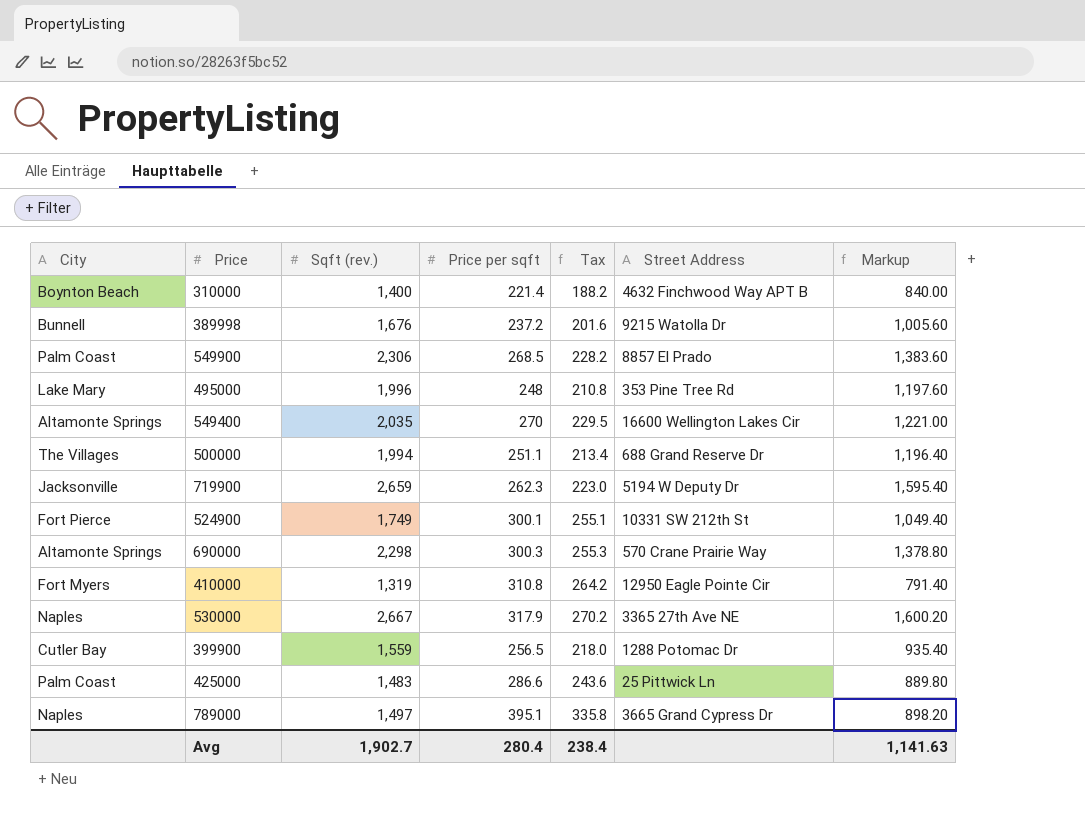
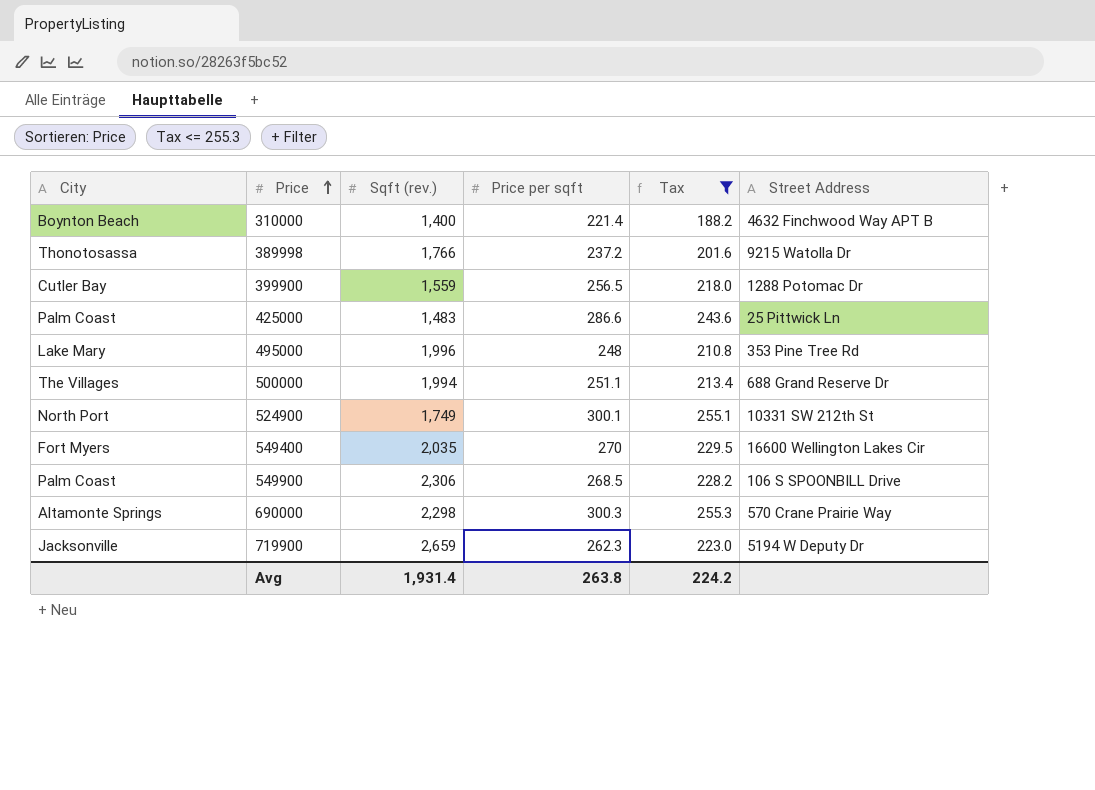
filter: none -> Tax <= 255.3
row order: none -> Price ascending
column Markup | formula: [Sqft (rev.)] * 0.6 -> none
389998 | City: Bunnell -> Thonotosassa
389998 | Sqft (rev.): 1,676 -> 1,766
524900 | City: Fort Pierce -> North Port
549400 | City: Altamonte Springs -> Fort Myers
549900 | Street Address: 8857 El Prado -> 106 S SPOONBILL Drive
Avg | Sqft (rev.): 1,902.7 -> 1,931.4
Avg | Price per sqft: 280.4 -> 263.8
Avg | Tax: 238.4 -> 224.2

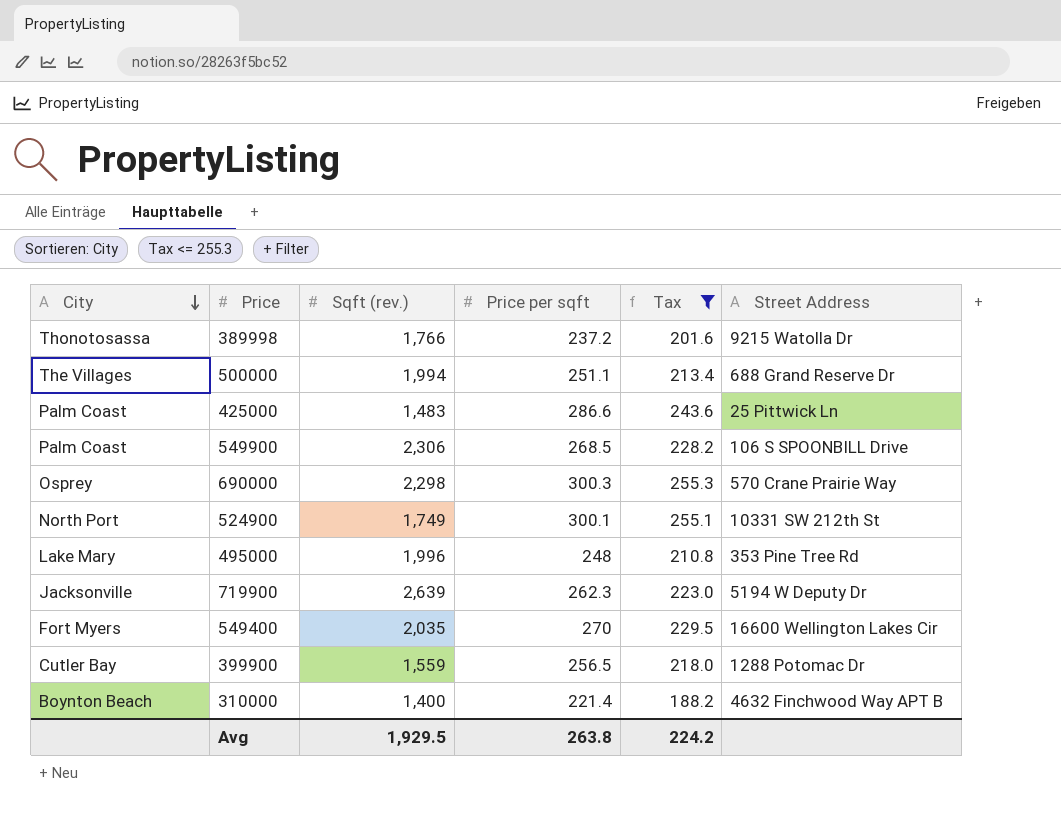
row order: Price ascending -> City descending
690000 | City: Altamonte Springs -> Osprey
719900 | Sqft (rev.): 2,659 -> 2,639
Avg | Sqft (rev.): 1,931.4 -> 1,929.5

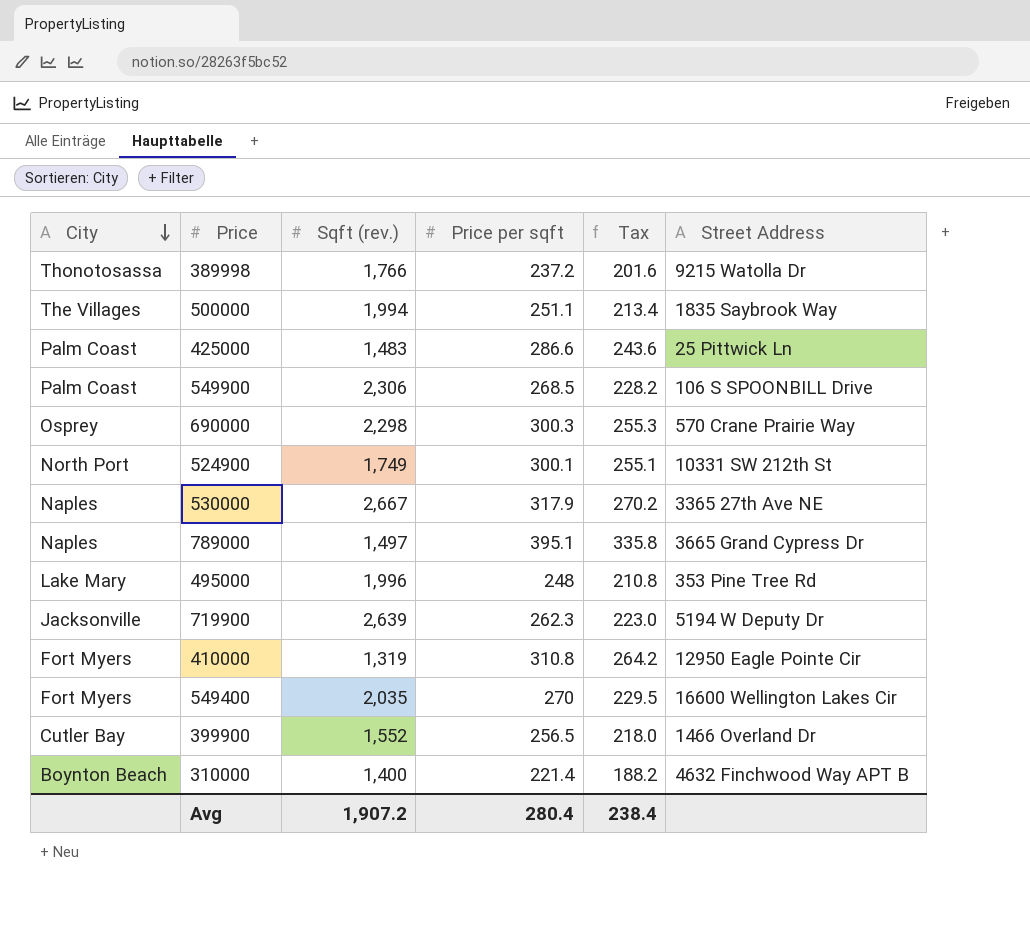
filter: Tax <= 255.3 -> none
500000 | Street Address: 688 Grand Reserve Dr -> 1835 Saybrook Way
399900 | Sqft (rev.): 1,559 -> 1,552
399900 | Street Address: 1288 Potomac Dr -> 1466 Overland Dr
Avg | Sqft (rev.): 1,929.5 -> 1,907.2
Avg | Price per sqft: 263.8 -> 280.4
Avg | Tax: 224.2 -> 238.4

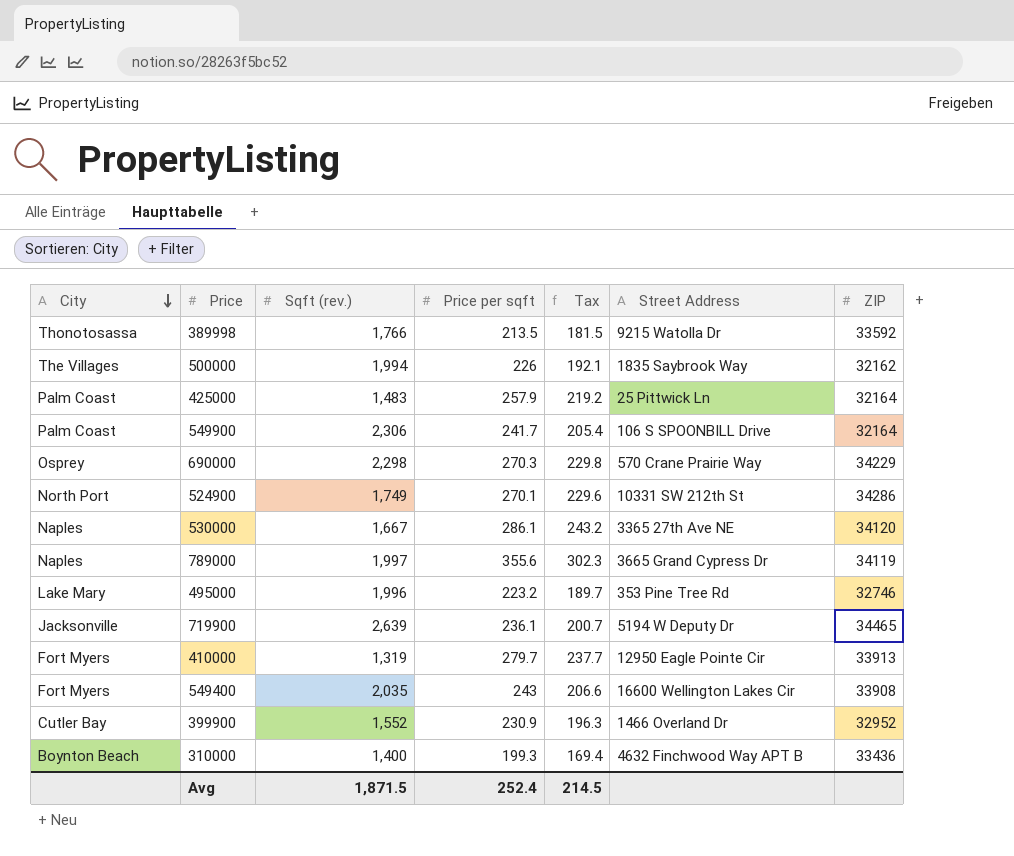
column ZIP | position: none -> 7
389998 | Price per sqft: 237.2 -> 213.5
389998 | Tax: 201.6 -> 181.5
500000 | Price per sqft: 251.1 -> 226
500000 | Tax: 213.4 -> 192.1
425000 | Price per sqft: 286.6 -> 257.9
425000 | Tax: 243.6 -> 219.2
549900 | Price per sqft: 268.5 -> 241.7
549900 | Tax: 228.2 -> 205.4
690000 | Price per sqft: 300.3 -> 270.3
690000 | Tax: 255.3 -> 229.8
524900 | Price per sqft: 300.1 -> 270.1
524900 | Tax: 255.1 -> 229.6
530000 | Sqft (rev.): 2,667 -> 1,667
530000 | Price per sqft: 317.9 -> 286.1
530000 | Tax: 270.2 -> 243.2
789000 | Sqft (rev.): 1,497 -> 1,997
789000 | Price per sqft: 395.1 -> 355.6
789000 | Tax: 335.8 -> 302.3
495000 | Price per sqft: 248 -> 223.2
495000 | Tax: 210.8 -> 189.7
719900 | Price per sqft: 262.3 -> 236.1
719900 | Tax: 223.0 -> 200.7
410000 | Price per sqft: 310.8 -> 279.7
410000 | Tax: 264.2 -> 237.7
549400 | Price per sqft: 270 -> 243
549400 | Tax: 229.5 -> 206.6
399900 | Price per sqft: 256.5 -> 230.9
399900 | Tax: 218.0 -> 196.3
310000 | Price per sqft: 221.4 -> 199.3
310000 | Tax: 188.2 -> 169.4
Avg | Sqft (rev.): 1,907.2 -> 1,871.5
Avg | Price per sqft: 280.4 -> 252.4
Avg | Tax: 238.4 -> 214.5

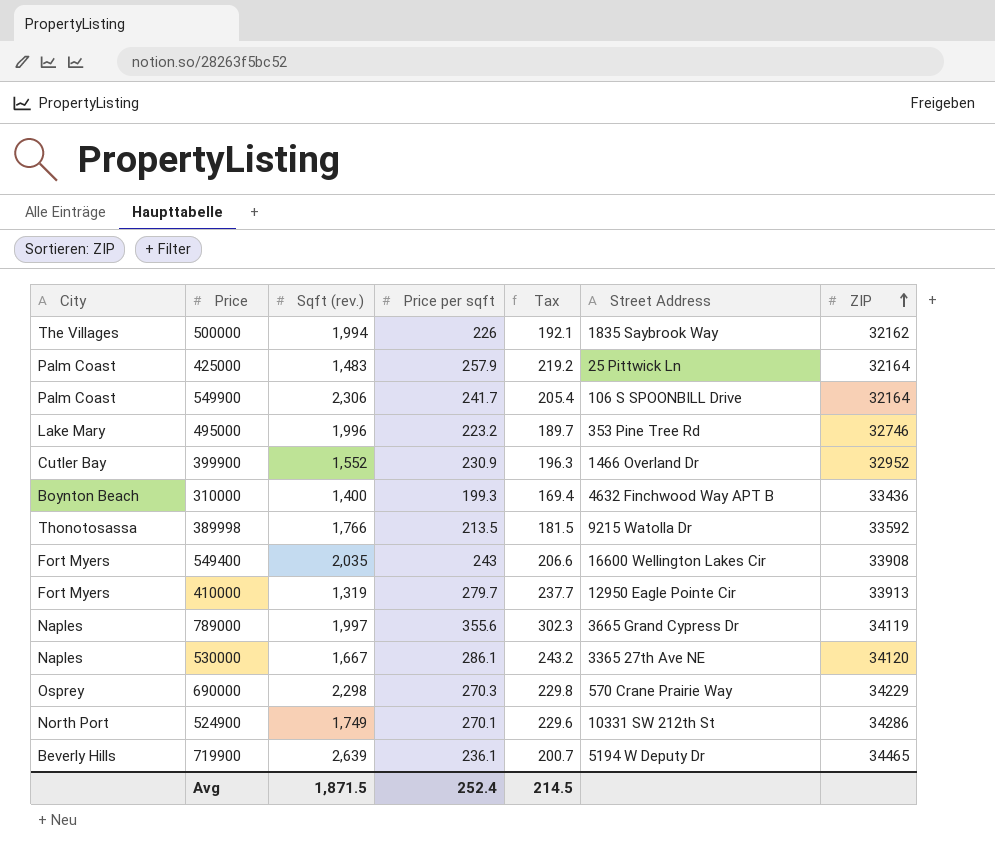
row order: City descending -> ZIP ascending
719900 | City: Jacksonville -> Beverly Hills

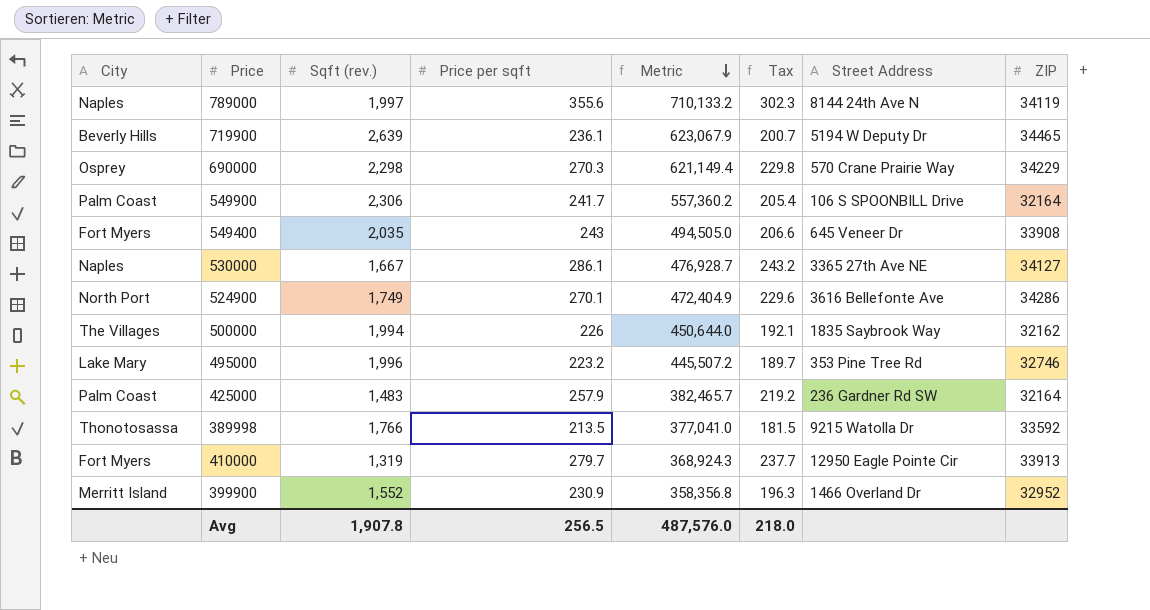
row order: ZIP ascending -> Metric descending
column Metric | formula: none -> [Sqft (rev.)] * [Price per sqft]
row 310000: Boynton Beach | 1,400 | 199.3 | 169.4 | 4632 Finchwood Way APT B | 33436 -> none
789000 | Street Address: 3665 Grand Cypress Dr -> 8144 24th Ave N
549400 | Street Address: 16600 Wellington Lakes Cir -> 645 Veneer Dr
530000 | ZIP: 34120 -> 34127
524900 | Street Address: 10331 SW 212th St -> 3616 Bellefonte Ave
425000 | Street Address: 25 Pittwick Ln -> 236 Gardner Rd SW
399900 | City: Cutler Bay -> Merritt Island
Avg | Sqft (rev.): 1,871.5 -> 1,907.8
Avg | Price per sqft: 252.4 -> 256.5
Avg | Tax: 214.5 -> 218.0

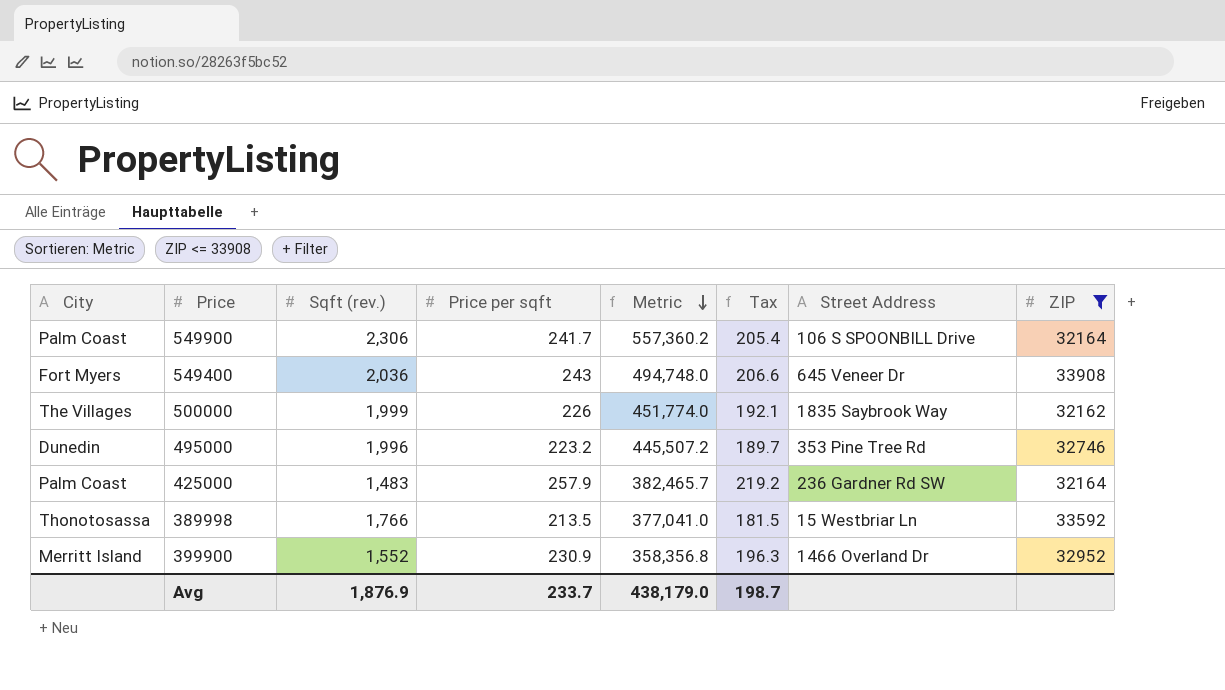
filter: none -> ZIP <= 33908
549400 | Sqft (rev.): 2,035 -> 2,036
549400 | Metric: 494,505.0 -> 494,748.0
500000 | Sqft (rev.): 1,994 -> 1,999
500000 | Metric: 450,644.0 -> 451,774.0
495000 | City: Lake Mary -> Dunedin
389998 | Street Address: 9215 Watolla Dr -> 15 Westbriar Ln
Avg | Sqft (rev.): 1,907.8 -> 1,876.9
Avg | Price per sqft: 256.5 -> 233.7
Avg | Metric: 487,576.0 -> 438,179.0
Avg | Tax: 218.0 -> 198.7

